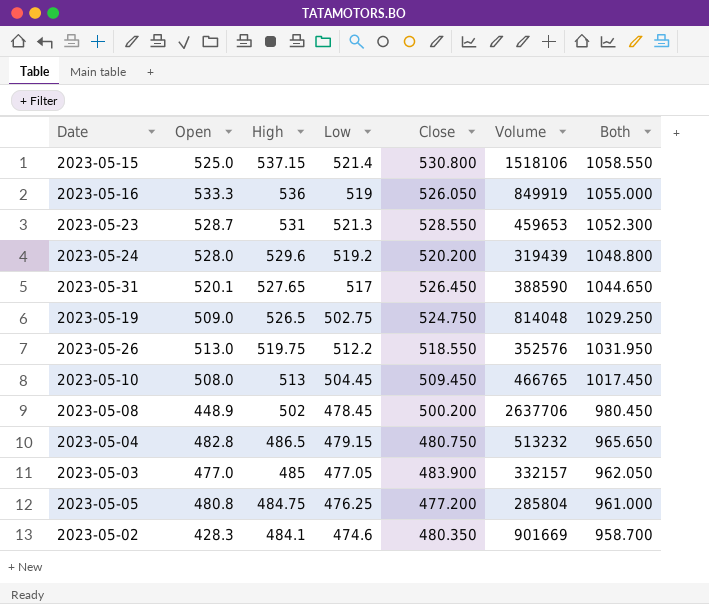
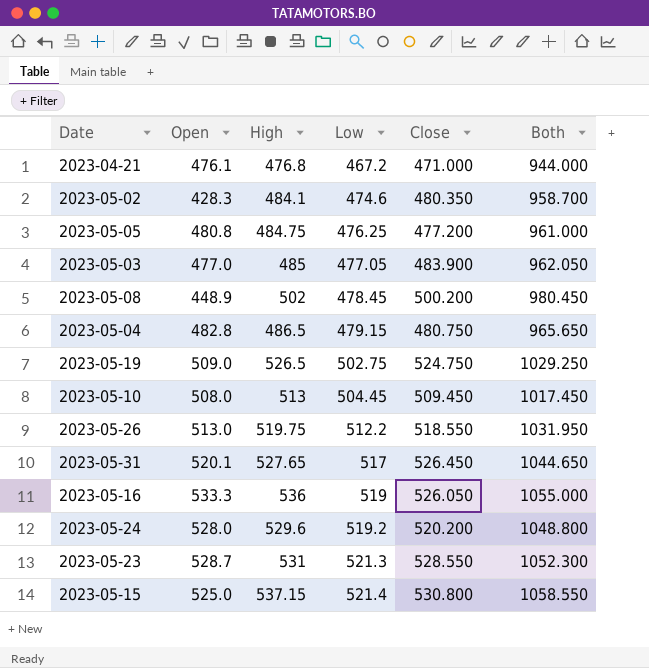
row order: High descending -> Low ascending
column Volume | position: 6 -> none
row 2023-04-21: none -> 476.1 | 476.8 | 467.2 | 471.000 | 944.000

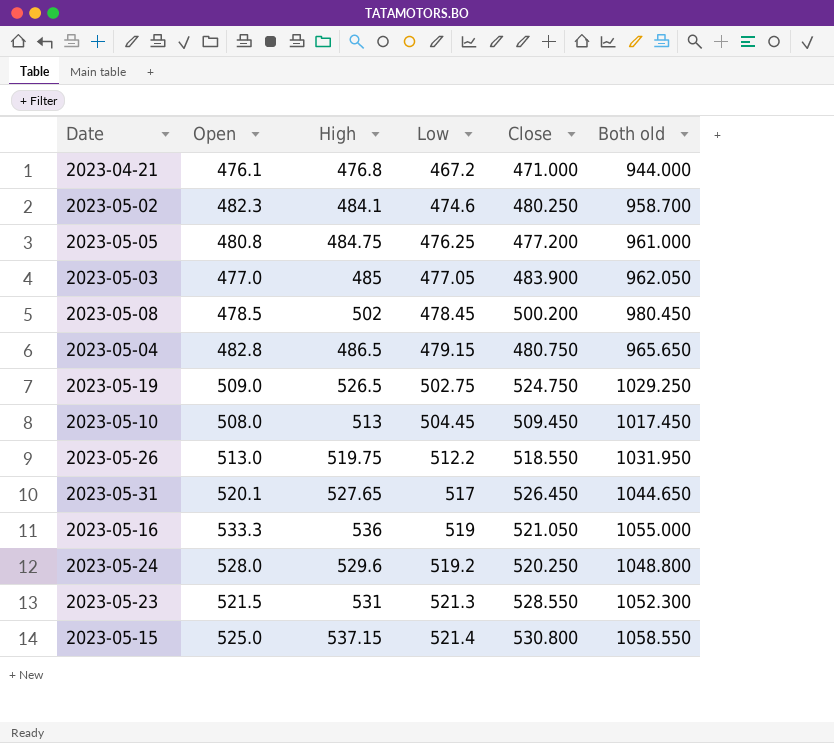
column name: Both -> Both old
2023-05-02 | Open: 428.3 -> 482.3
2023-05-02 | Close: 480.350 -> 480.250
2023-05-08 | Open: 448.9 -> 478.5
2023-05-16 | Close: 526.050 -> 521.050
2023-05-24 | Close: 520.200 -> 520.250
2023-05-23 | Open: 528.7 -> 521.5

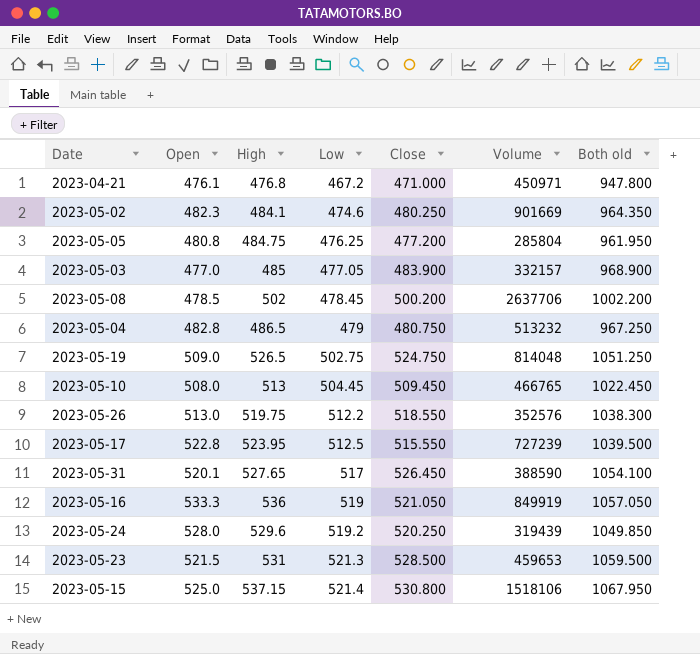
column Volume | position: none -> 6
column Both old | formula: [High] + [Low] -> [High] + [Close]
2023-05-04 | Low: 479.15 -> 479
row 2023-05-17: none -> 522.8 | 523.95 | 512.5 | 515.550 | 727239 | 1039.500
2023-05-23 | Close: 528.550 -> 528.500

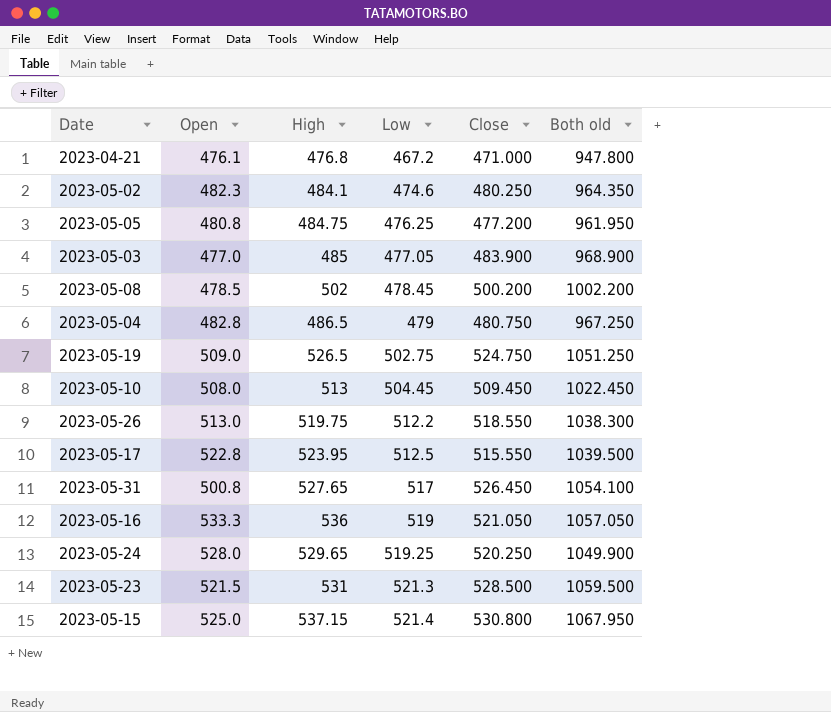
column Volume | position: 6 -> none
2023-05-31 | Open: 520.1 -> 500.8
2023-05-24 | High: 529.6 -> 529.65
2023-05-24 | Low: 519.2 -> 519.25
2023-05-24 | Both old: 1049.850 -> 1049.900

